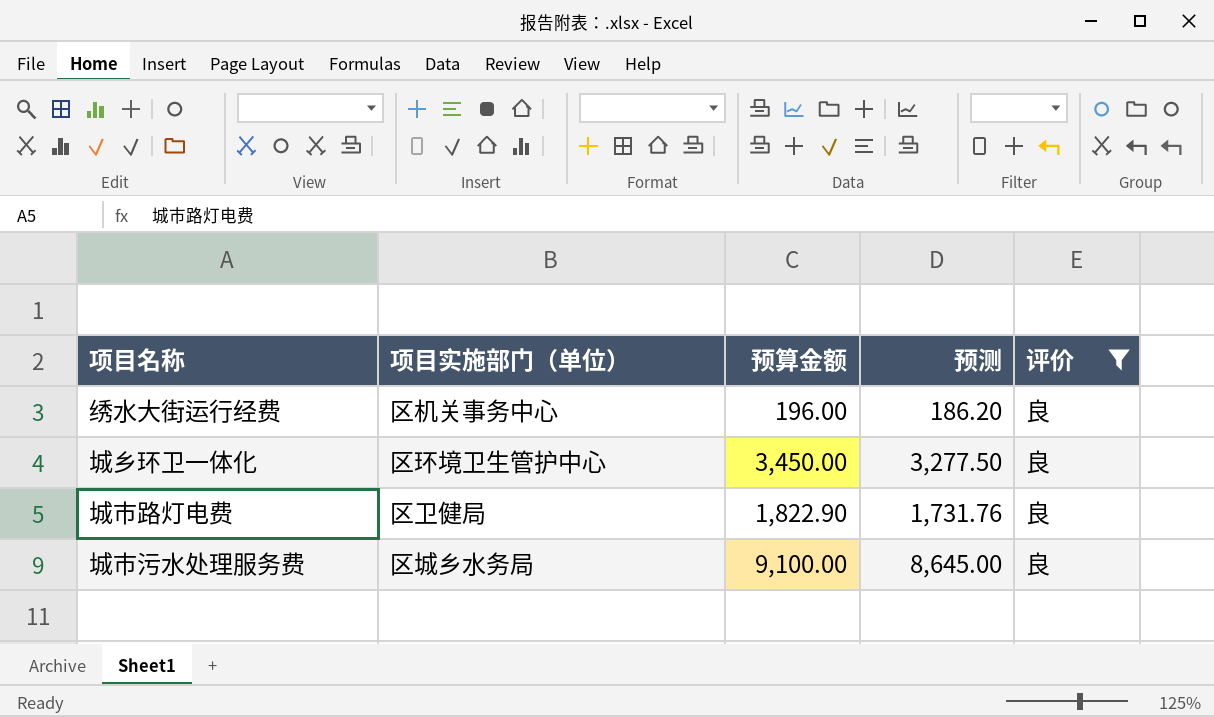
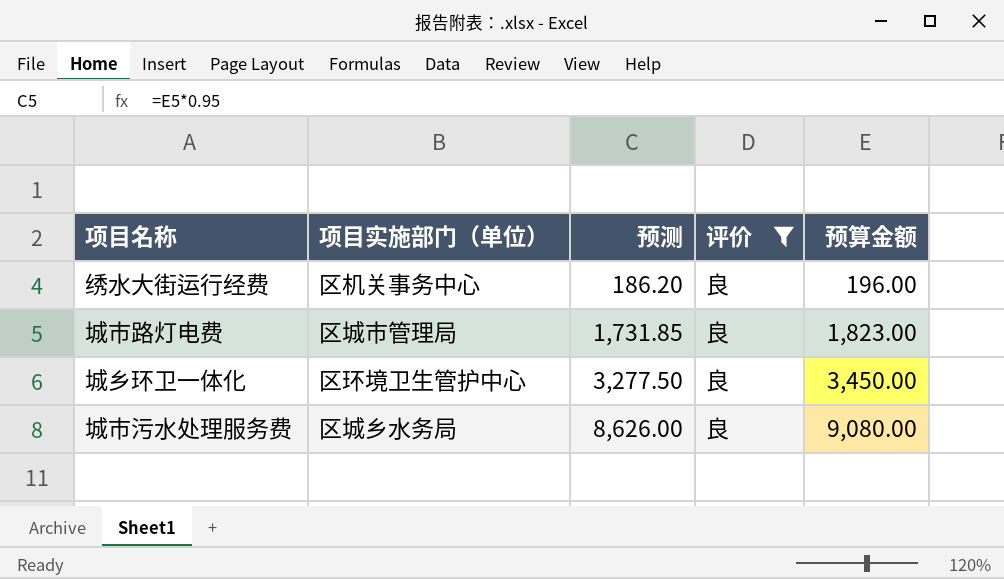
row order: none -> 预测 ascending
column 预算金额 | position: 3 -> 5
城市路灯电费 | 项目实施部门（单位）: 区卫健局 -> 区城市管理局
城市路灯电费 | 预测: 1,731.76 -> 1,731.85
城市路灯电费 | 预算金额: 1,822.90 -> 1,823.00
城市污水处理服务费 | 预测: 8,645.00 -> 8,626.00
城市污水处理服务费 | 预算金额: 9,100.00 -> 9,080.00

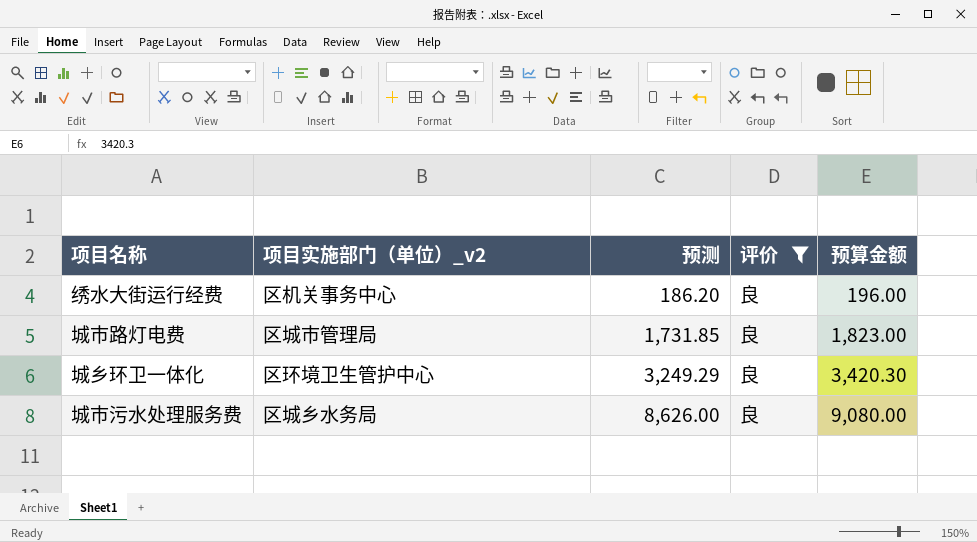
column name: 项目实施部门（单位） -> 项目实施部门（单位）_v2
城乡环卫一体化 | 预测: 3,277.50 -> 3,249.29
城乡环卫一体化 | 预算金额: 3,450.00 -> 3,420.30

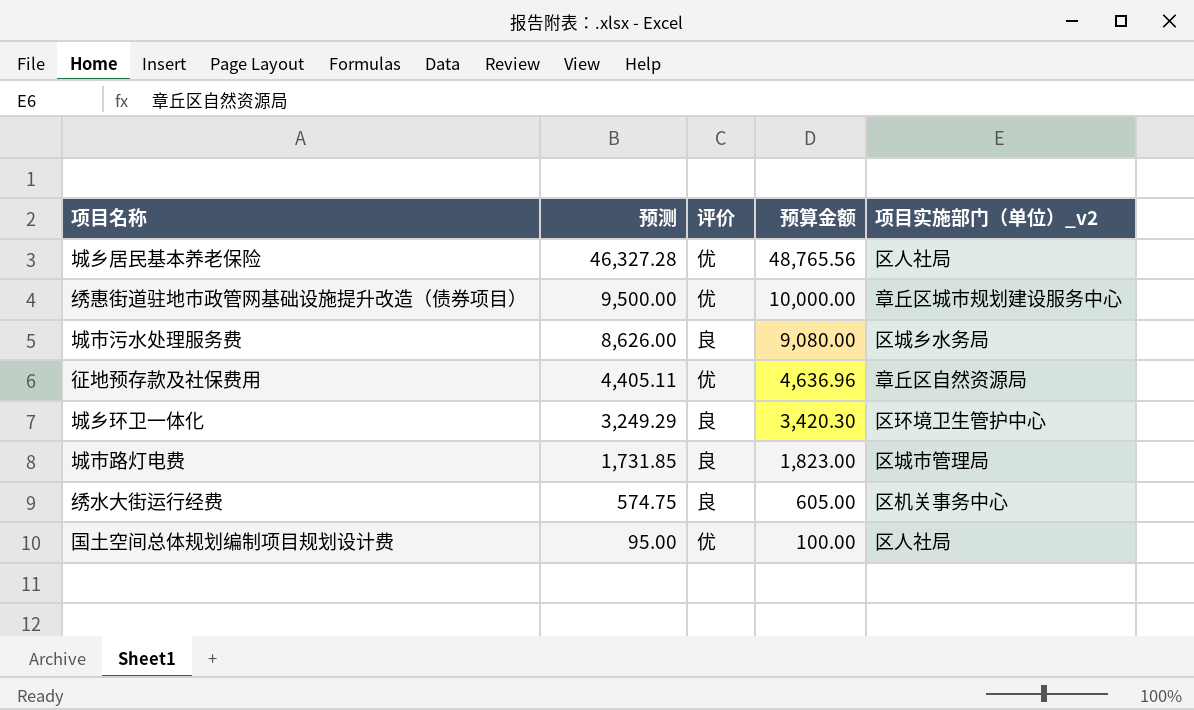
filter: 评价 = 良 -> none
row order: 预测 ascending -> 预测 descending
column 项目实施部门（单位）_v2 | position: 2 -> 5
绣水大街运行经费 | 预测: 186.20 -> 574.75
绣水大街运行经费 | 预算金额: 196.00 -> 605.00

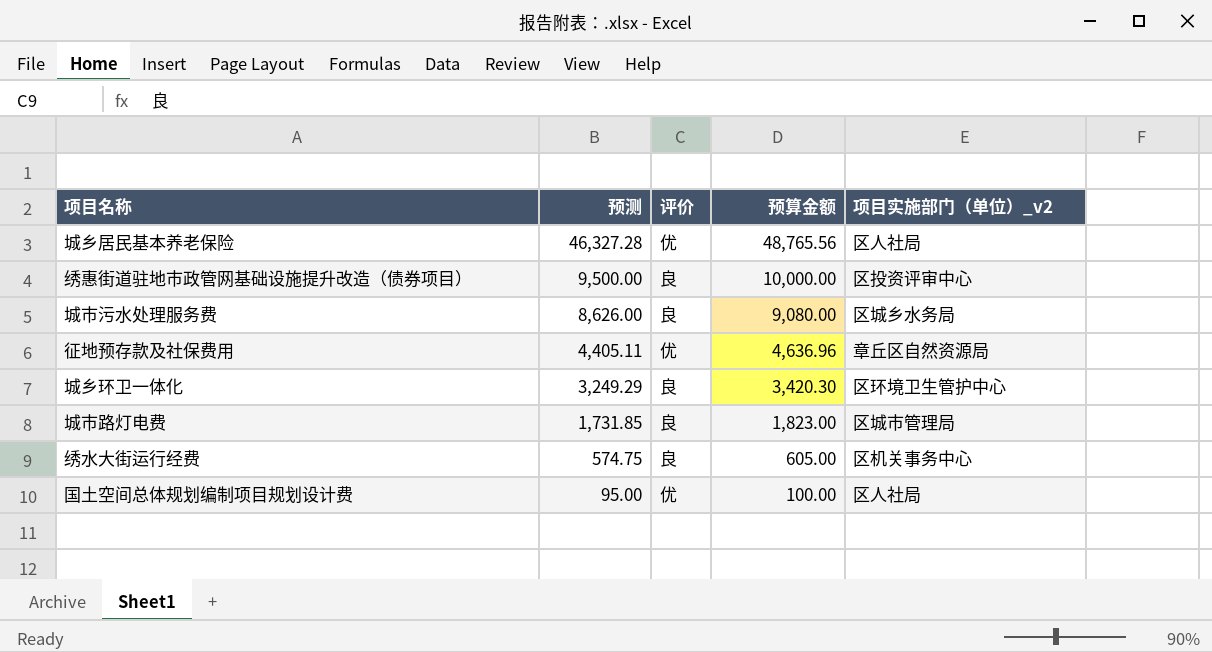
绣惠街道驻地市政管网基础设施提升改造（债券项目） | 评价: 优 -> 良
绣惠街道驻地市政管网基础设施提升改造（债券项目） | 项目实施部门（单位）_v2: 章丘区城市规划建设服务中心 -> 区投资评审中心

